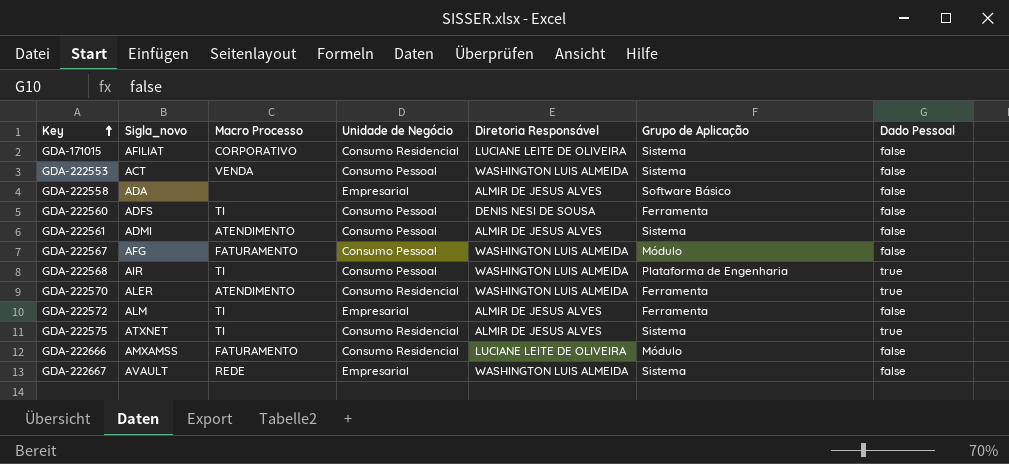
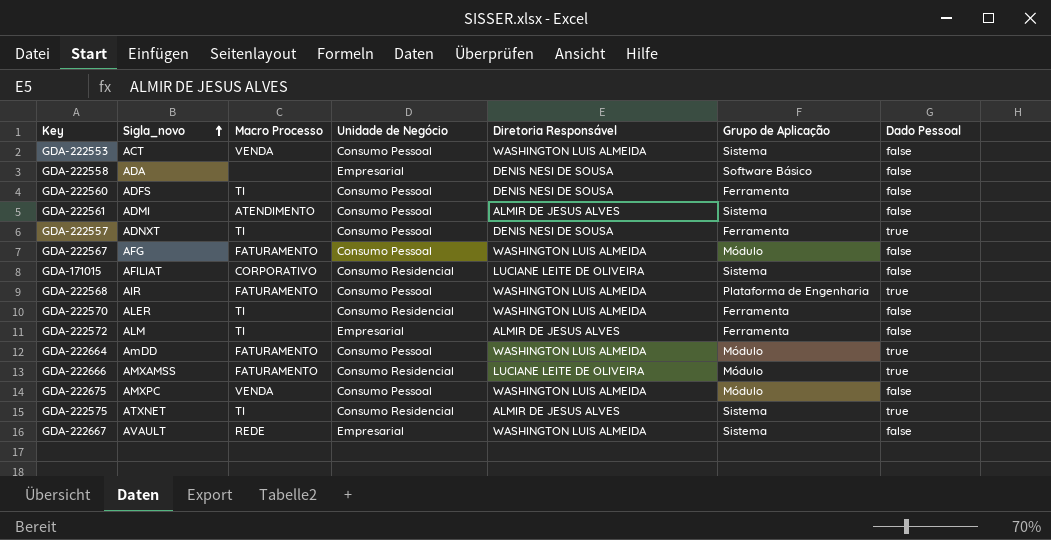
row order: Key ascending -> Sigla_novo ascending
GDA-222558 | Diretoria Responsável: ALMIR DE JESUS ALVES -> DENIS NESI DE SOUSA
row GDA-222557: none -> ADNXT | TI | Consumo Pessoal | DENIS NESI DE SOUSA | Ferramenta | true
GDA-222568 | Macro Processo: TI -> FATURAMENTO
GDA-222570 | Macro Processo: ATENDIMENTO -> TI
GDA-222570 | Dado Pessoal: true -> false
row GDA-222664: none -> AmDD | FATURAMENTO | Consumo Pessoal | WASHINGTON LUIS ALMEIDA | Módulo | true
GDA-222666 | Dado Pessoal: false -> true
row GDA-222675: none -> AMXPC | VENDA | Consumo Pessoal | WASHINGTON LUIS ALMEIDA | Módulo | false

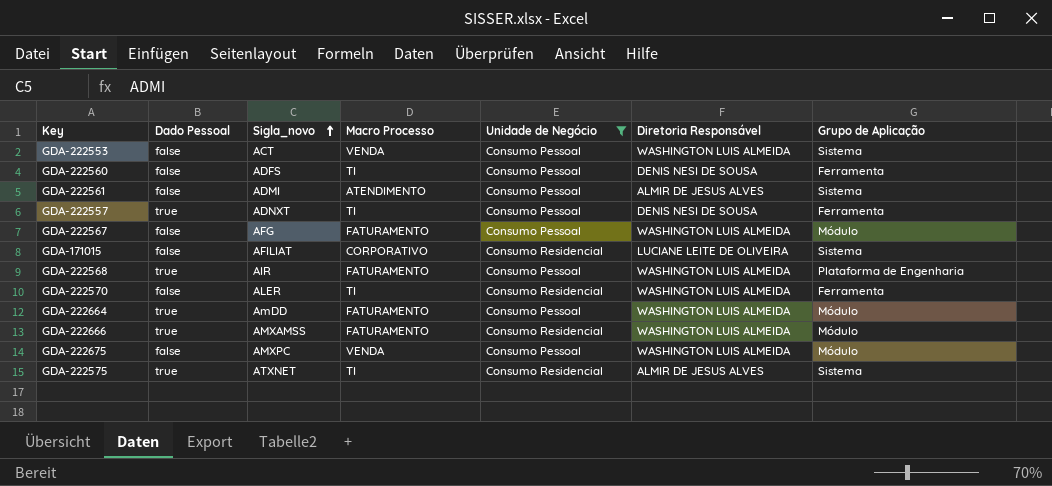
filter: none -> Unidade de Negócio != Empresarial
column Dado Pessoal | position: 7 -> 2
GDA-222666 | Diretoria Responsável: LUCIANE LEITE DE OLIVEIRA -> WASHINGTON LUIS ALMEIDA

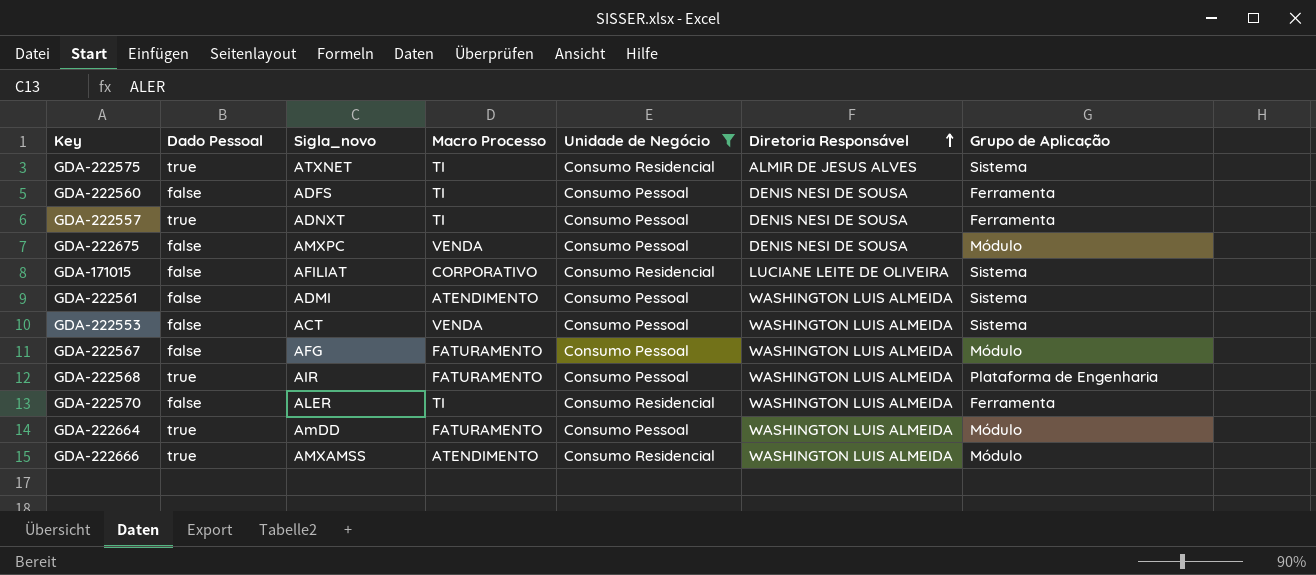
row order: Sigla_novo ascending -> Diretoria Responsável ascending
GDA-222675 | Diretoria Responsável: WASHINGTON LUIS ALMEIDA -> DENIS NESI DE SOUSA
GDA-222561 | Diretoria Responsável: ALMIR DE JESUS ALVES -> WASHINGTON LUIS ALMEIDA
GDA-222666 | Macro Processo: FATURAMENTO -> ATENDIMENTO

